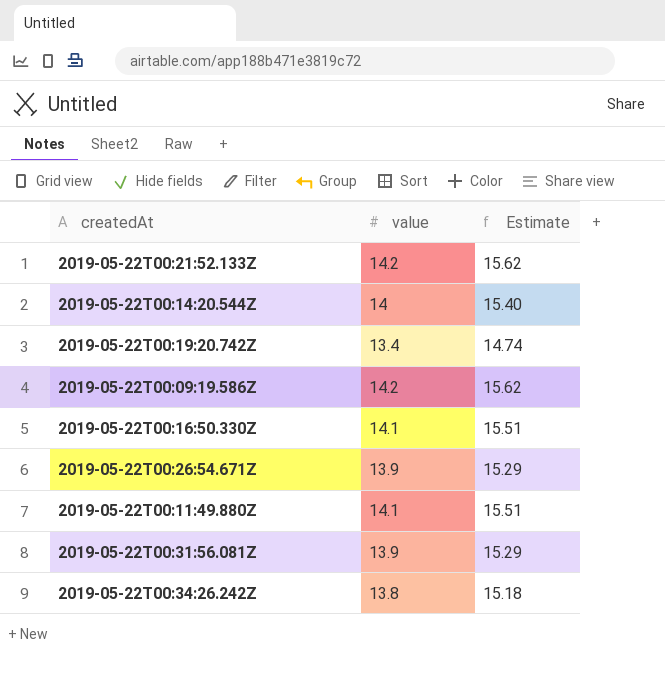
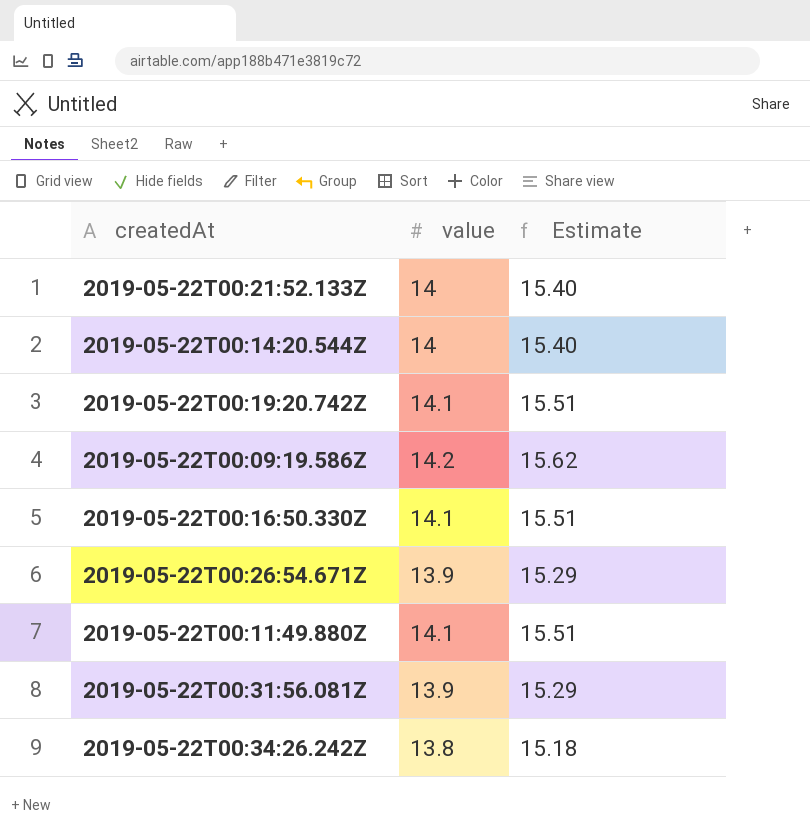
2019-05-22T00:21:52.133Z | value: 14.2 -> 14
2019-05-22T00:21:52.133Z | Estimate: 15.62 -> 15.40
2019-05-22T00:19:20.742Z | value: 13.4 -> 14.1
2019-05-22T00:19:20.742Z | Estimate: 14.74 -> 15.51

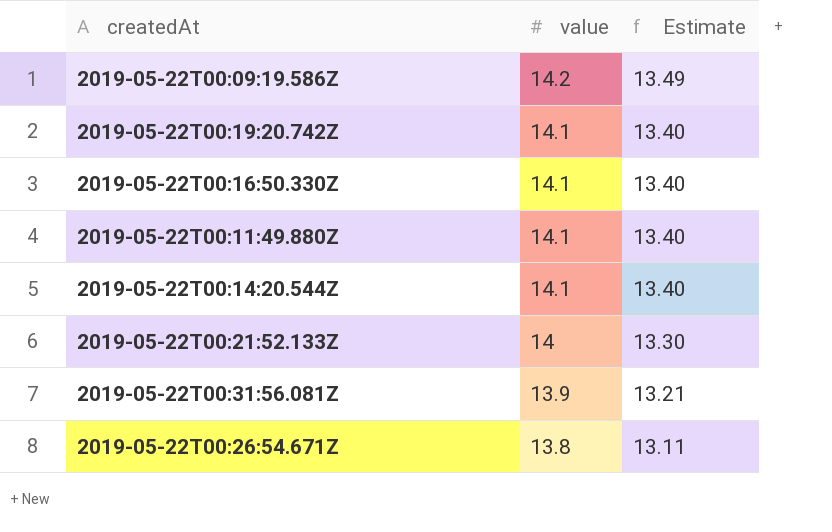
row order: none -> value descending
column Estimate | formula: [value] * 1.1 -> [value] * 0.95
row 2019-05-22T00:34:26.242Z: 13.8 | 15.18 -> none
2019-05-22T00:14:20.544Z | value: 14 -> 14.1
2019-05-22T00:26:54.671Z | value: 13.9 -> 13.8

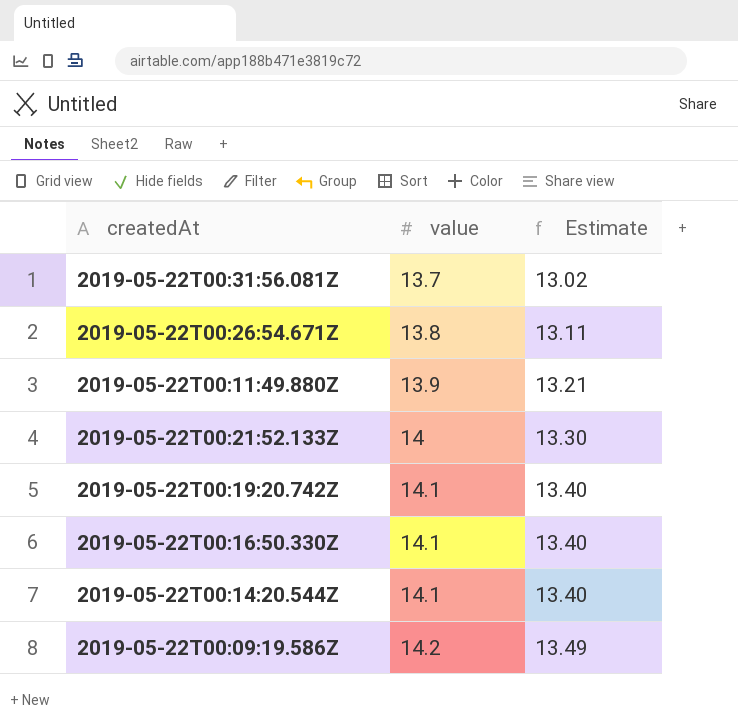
row order: value descending -> value ascending
2019-05-22T00:31:56.081Z | value: 13.9 -> 13.7
2019-05-22T00:31:56.081Z | Estimate: 13.21 -> 13.02
2019-05-22T00:11:49.880Z | value: 14.1 -> 13.9
2019-05-22T00:11:49.880Z | Estimate: 13.40 -> 13.21

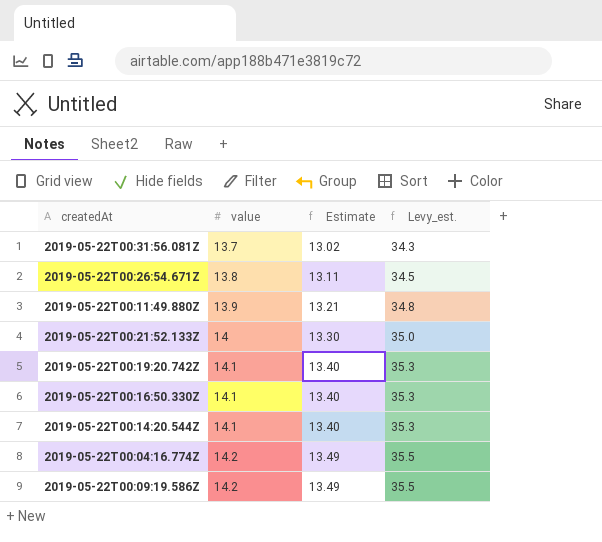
column Levy_est. | formula: none -> [value] * 2.5
row 2019-05-22T00:04:16.774Z: none -> 14.2 | 13.49 | 35.5

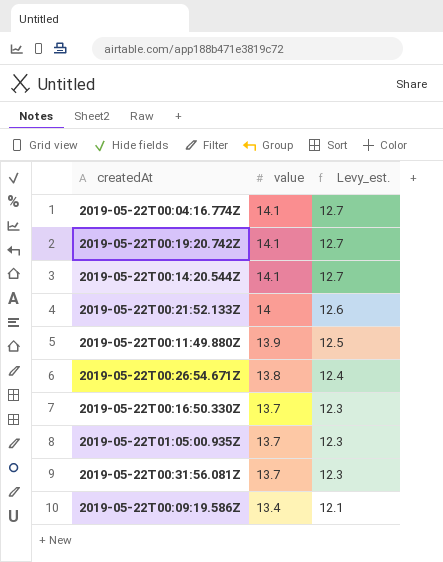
row order: value ascending -> value descending
column Estimate | formula: [value] * 0.95 -> none
column Levy_est. | formula: [value] * 2.5 -> [value] * 0.9
2019-05-22T00:04:16.774Z | value: 14.2 -> 14.1
2019-05-22T00:16:50.330Z | value: 14.1 -> 13.7
row 2019-05-22T01:05:00.935Z: none -> 13.7 | 12.3
2019-05-22T00:09:19.586Z | value: 14.2 -> 13.4

